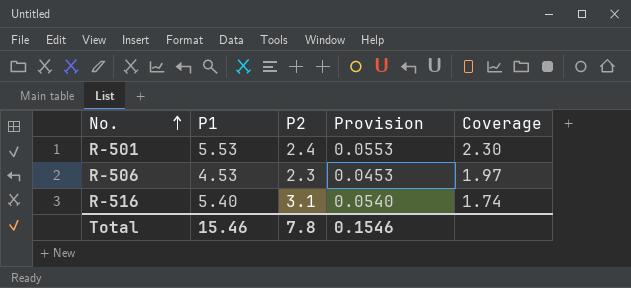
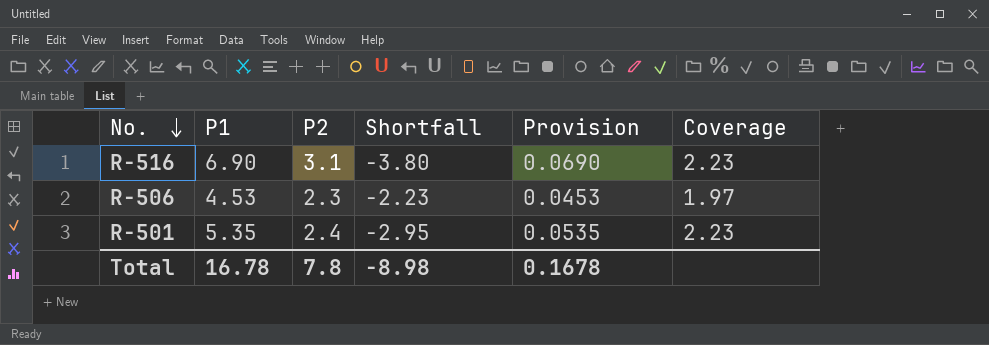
row order: No. ascending -> No. descending
column Shortfall | formula: none -> [P2] - [P1]
R-516 | P1: 5.40 -> 6.90
R-516 | Provision: 0.0540 -> 0.0690
R-516 | Coverage: 1.74 -> 2.23
R-501 | P1: 5.53 -> 5.35
R-501 | Provision: 0.0553 -> 0.0535
R-501 | Coverage: 2.30 -> 2.23
Total | P1: 15.46 -> 16.78
Total | Provision: 0.1546 -> 0.1678

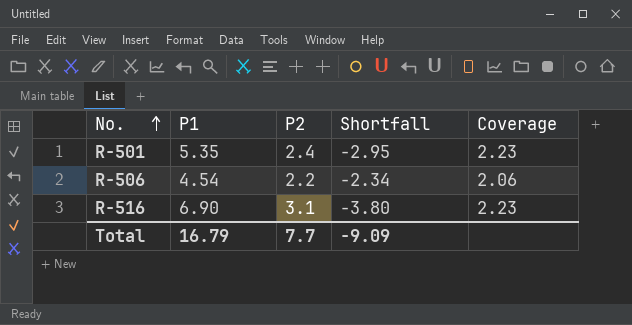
row order: No. descending -> No. ascending
column Provision | formula: [P1] * 0.01 -> none
R-506 | P1: 4.53 -> 4.54
R-506 | P2: 2.3 -> 2.2
R-506 | Shortfall: -2.23 -> -2.34
R-506 | Coverage: 1.97 -> 2.06
Total | P1: 16.78 -> 16.79
Total | P2: 7.8 -> 7.7
Total | Shortfall: -8.98 -> -9.09

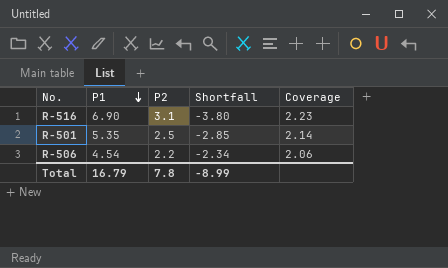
row order: No. ascending -> P1 descending
R-501 | P2: 2.4 -> 2.5
R-501 | Shortfall: -2.95 -> -2.85
R-501 | Coverage: 2.23 -> 2.14
Total | P2: 7.7 -> 7.8
Total | Shortfall: -9.09 -> -8.99

